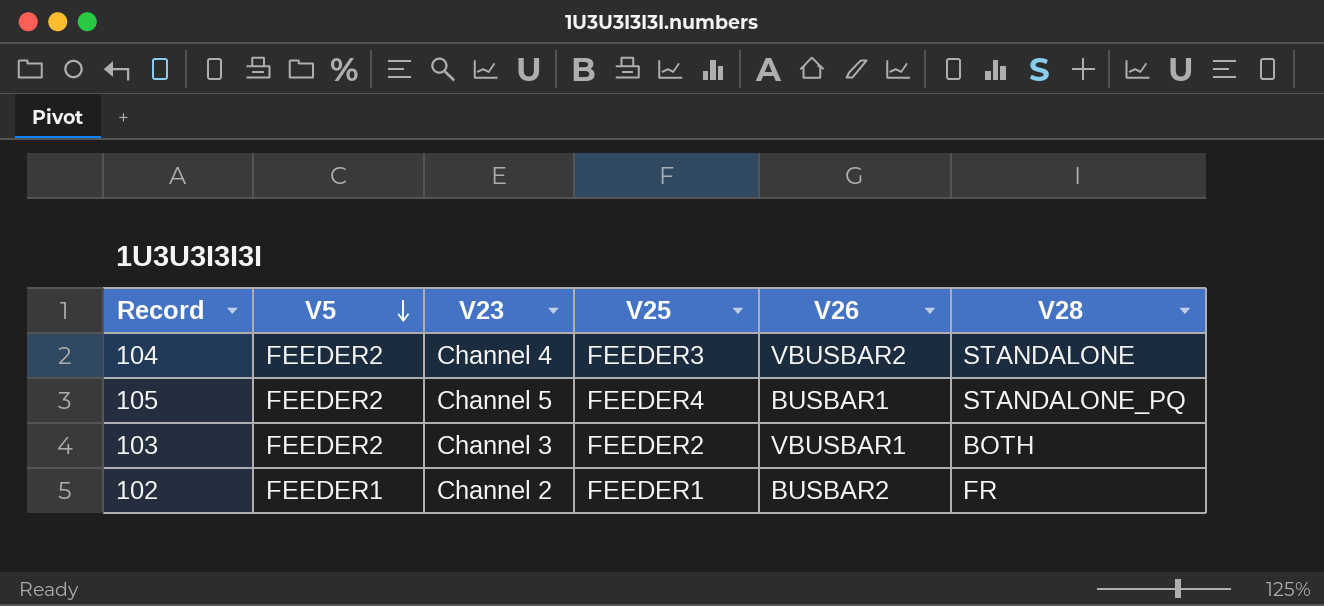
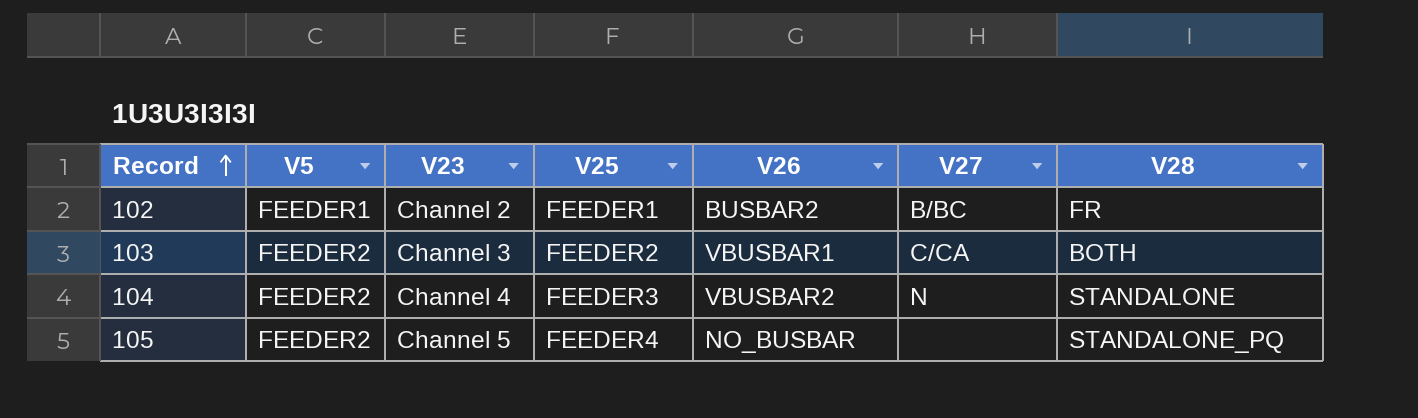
row order: V5 descending -> Record ascending
column V27 | position: none -> 6
105 | V26: BUSBAR1 -> NO_BUSBAR

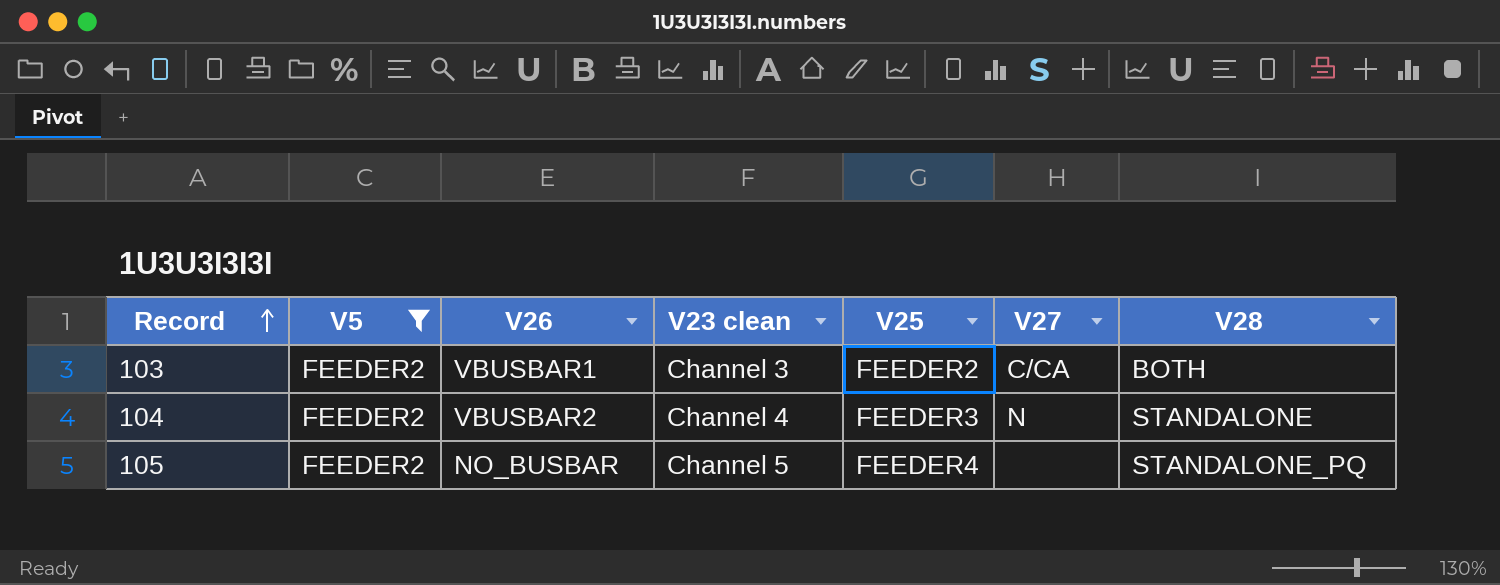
filter: none -> V5 = FEEDER2
column V26 | position: 5 -> 3
column name: V23 -> V23 clean

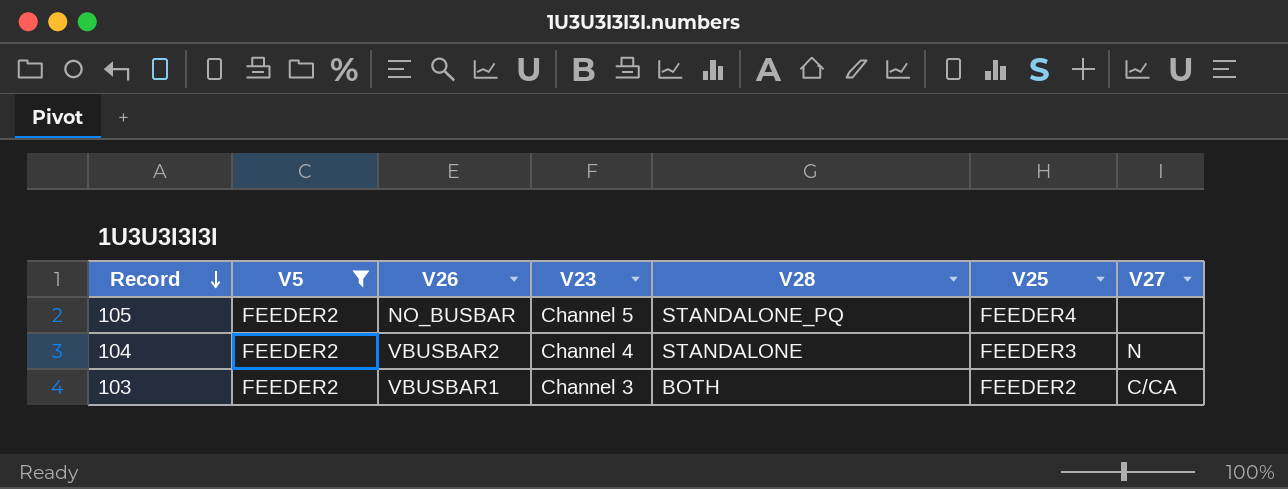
row order: Record ascending -> Record descending
column name: V23 clean -> V23
column V28 | position: 7 -> 5

